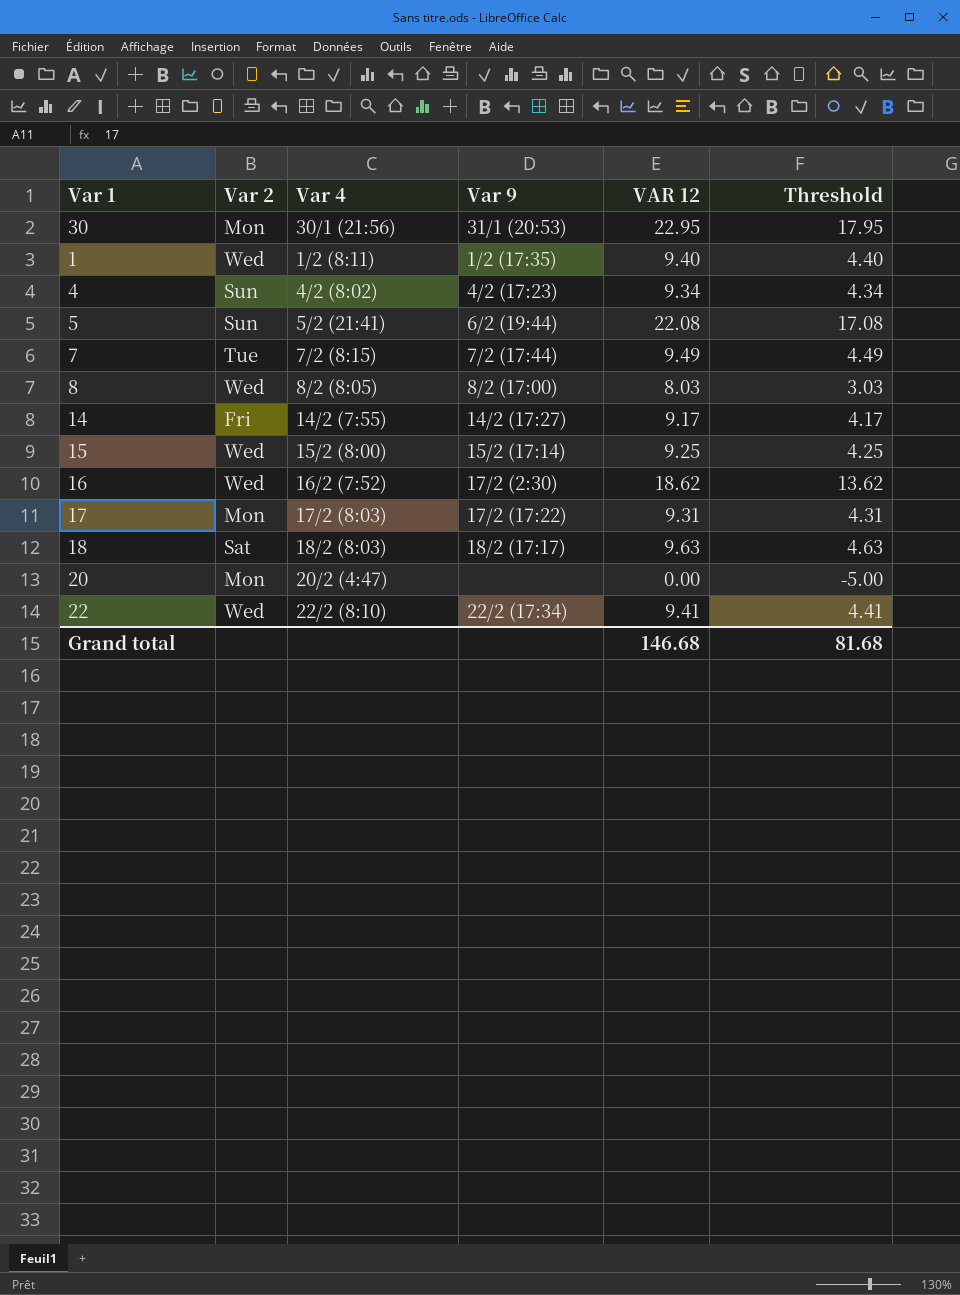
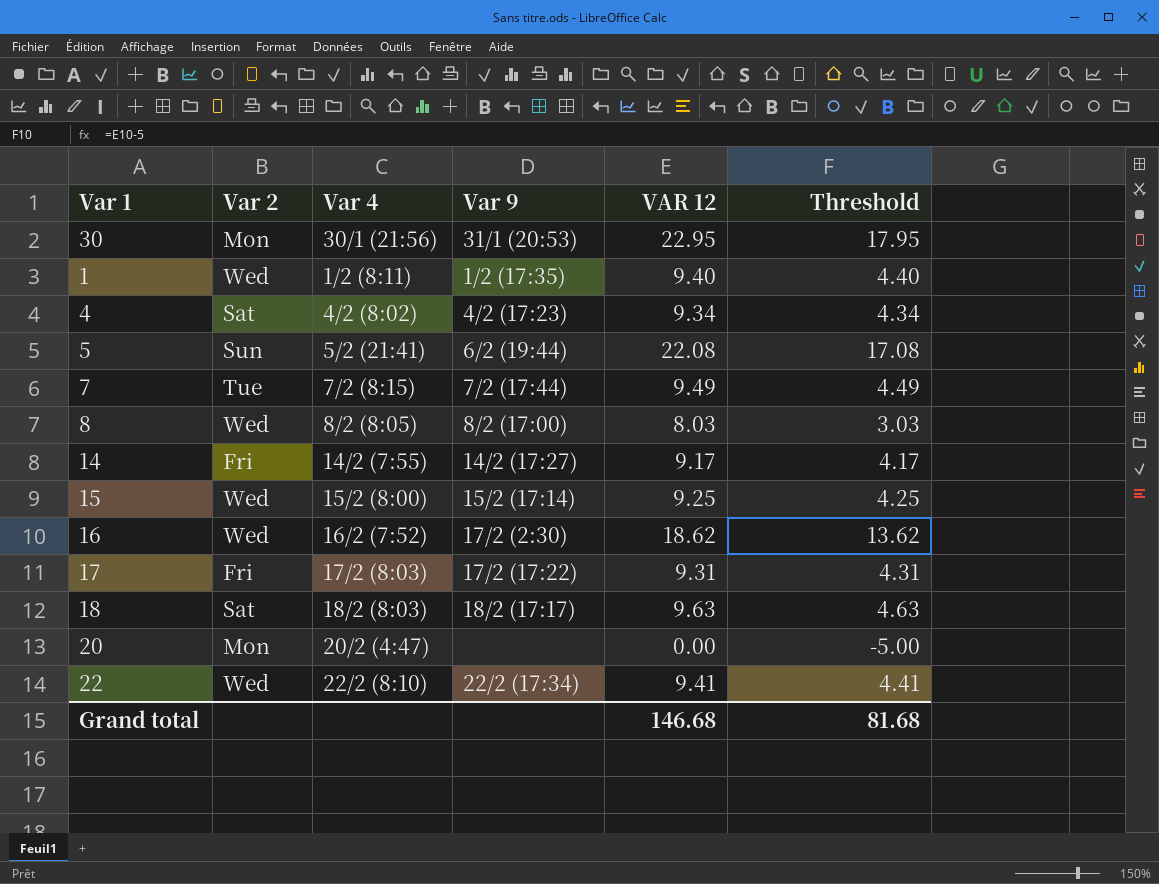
4 | Var 2: Sun -> Sat
17 | Var 2: Mon -> Fri

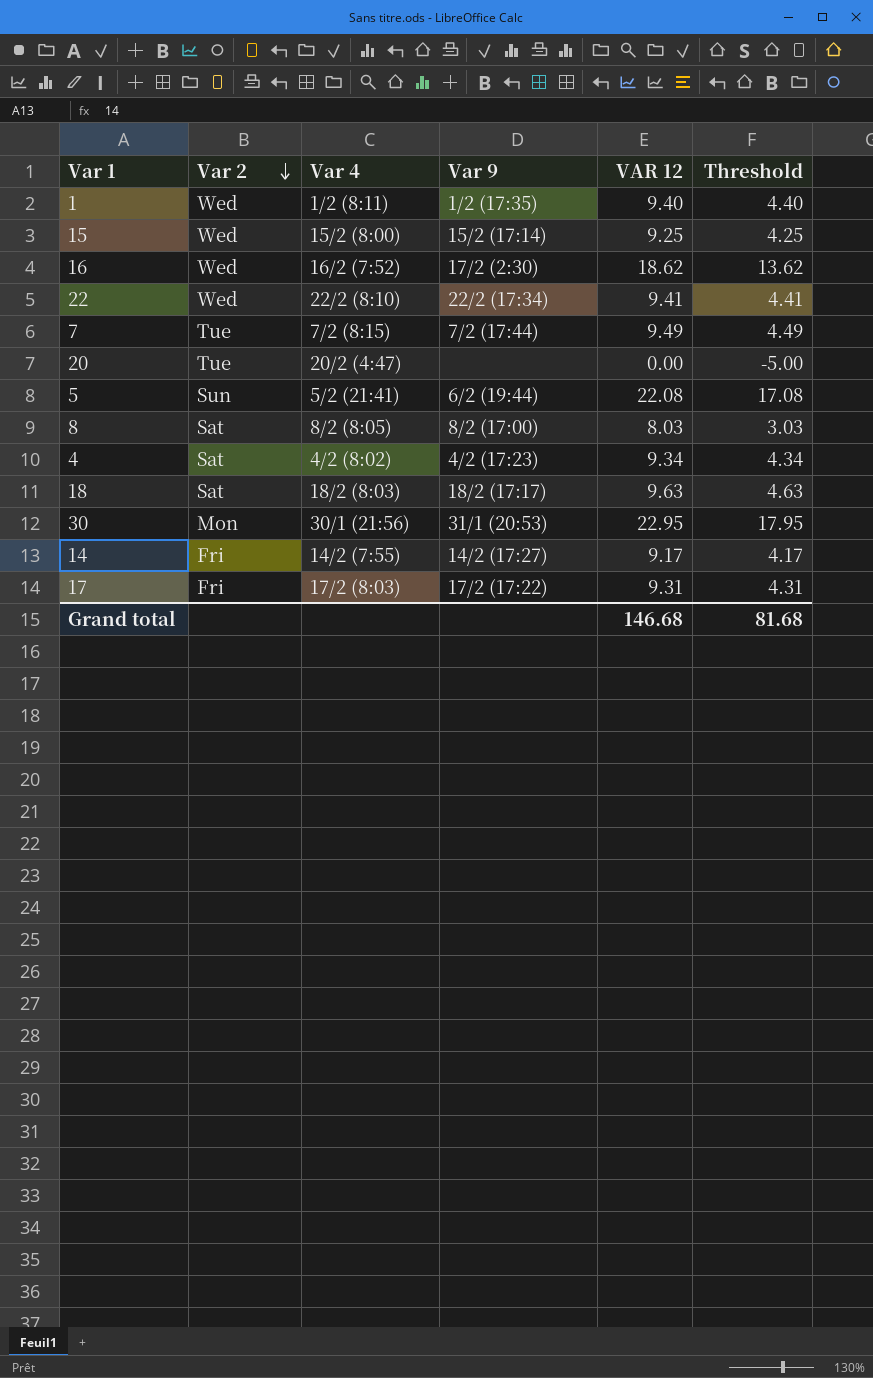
row order: none -> Var 2 descending
20 | Var 2: Mon -> Tue
8 | Var 2: Wed -> Sat

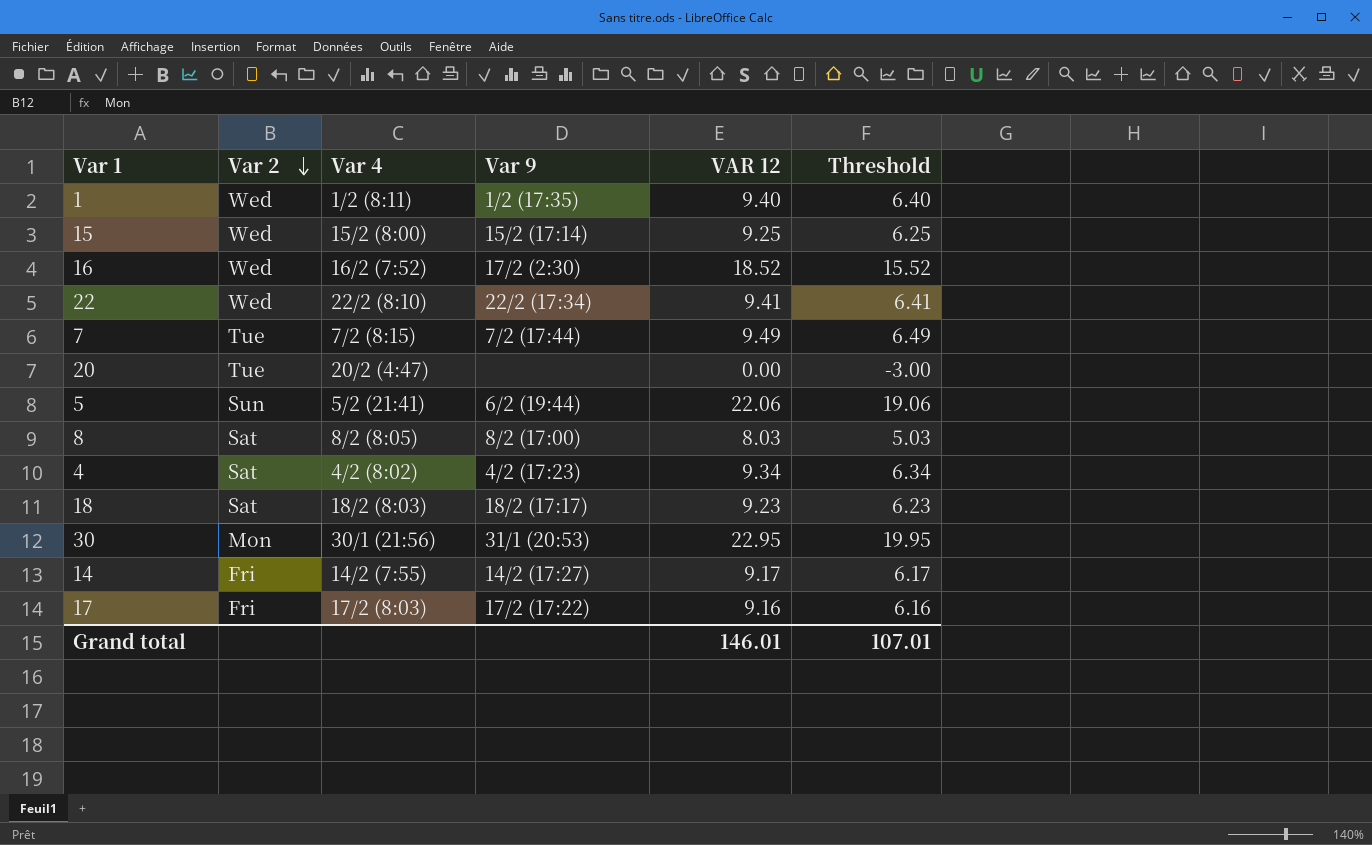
column Threshold | formula: [VAR 12] - 5 -> [VAR 12] - 3
16 | VAR 12: 18.62 -> 18.52
5 | VAR 12: 22.08 -> 22.06
18 | VAR 12: 9.63 -> 9.23
17 | VAR 12: 9.31 -> 9.16
Grand total | VAR 12: 146.68 -> 146.01
Grand total | Threshold: 81.68 -> 107.01

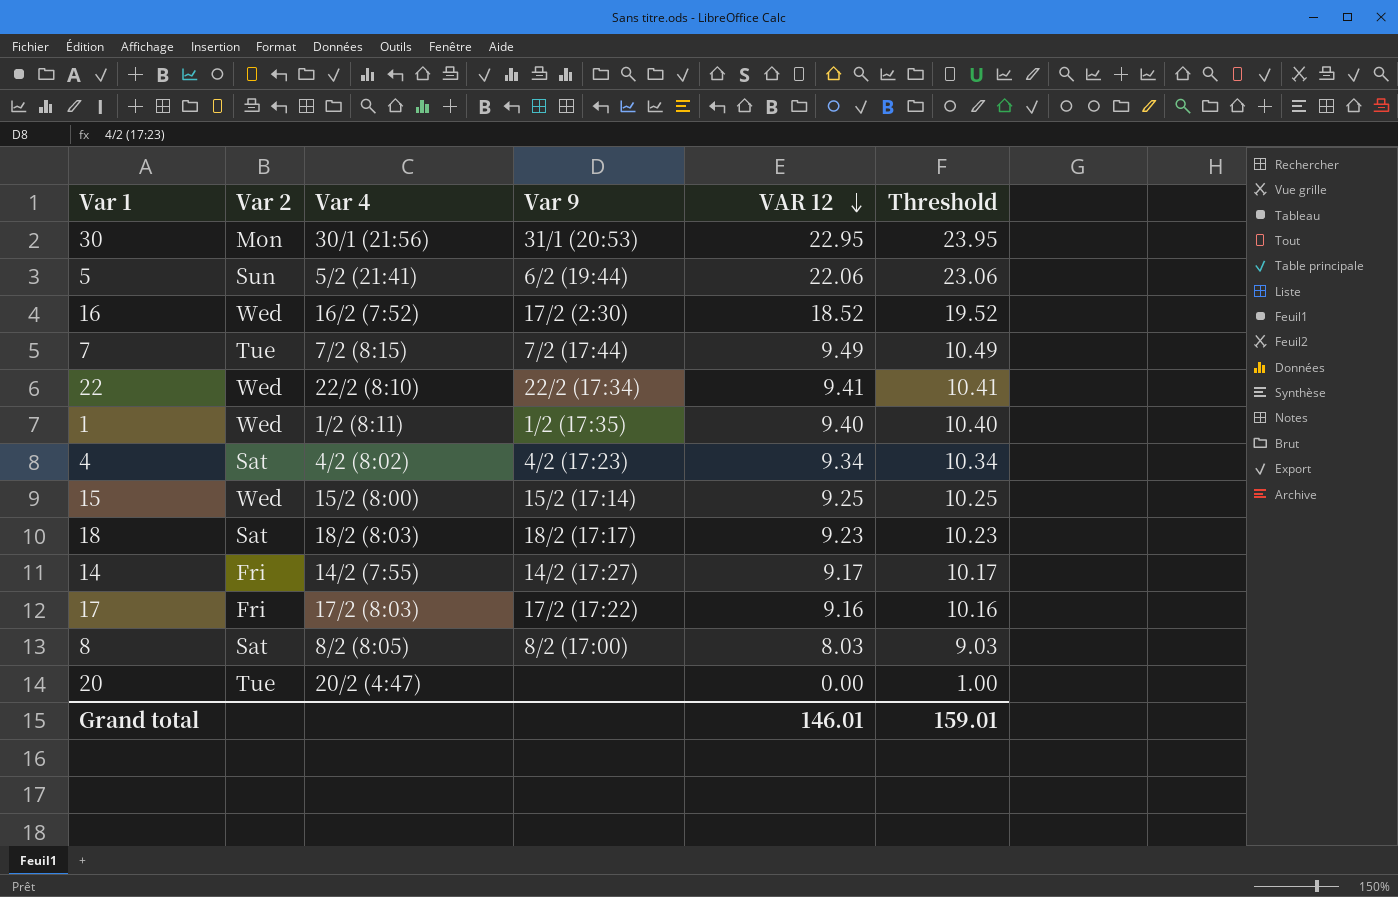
row order: Var 2 descending -> VAR 12 descending
column Threshold | formula: [VAR 12] - 3 -> [VAR 12] + 1
Grand total | Threshold: 107.01 -> 159.01

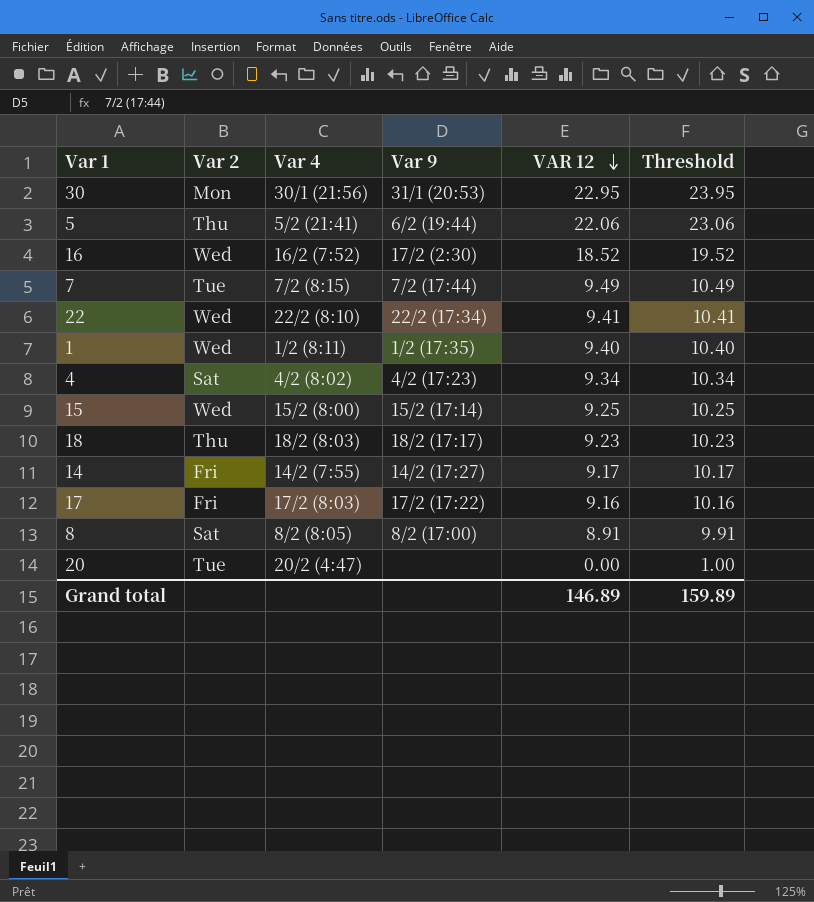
5 | Var 2: Sun -> Thu
18 | Var 2: Sat -> Thu
8 | VAR 12: 8.03 -> 8.91
8 | Threshold: 9.03 -> 9.91
Grand total | VAR 12: 146.01 -> 146.89
Grand total | Threshold: 159.01 -> 159.89

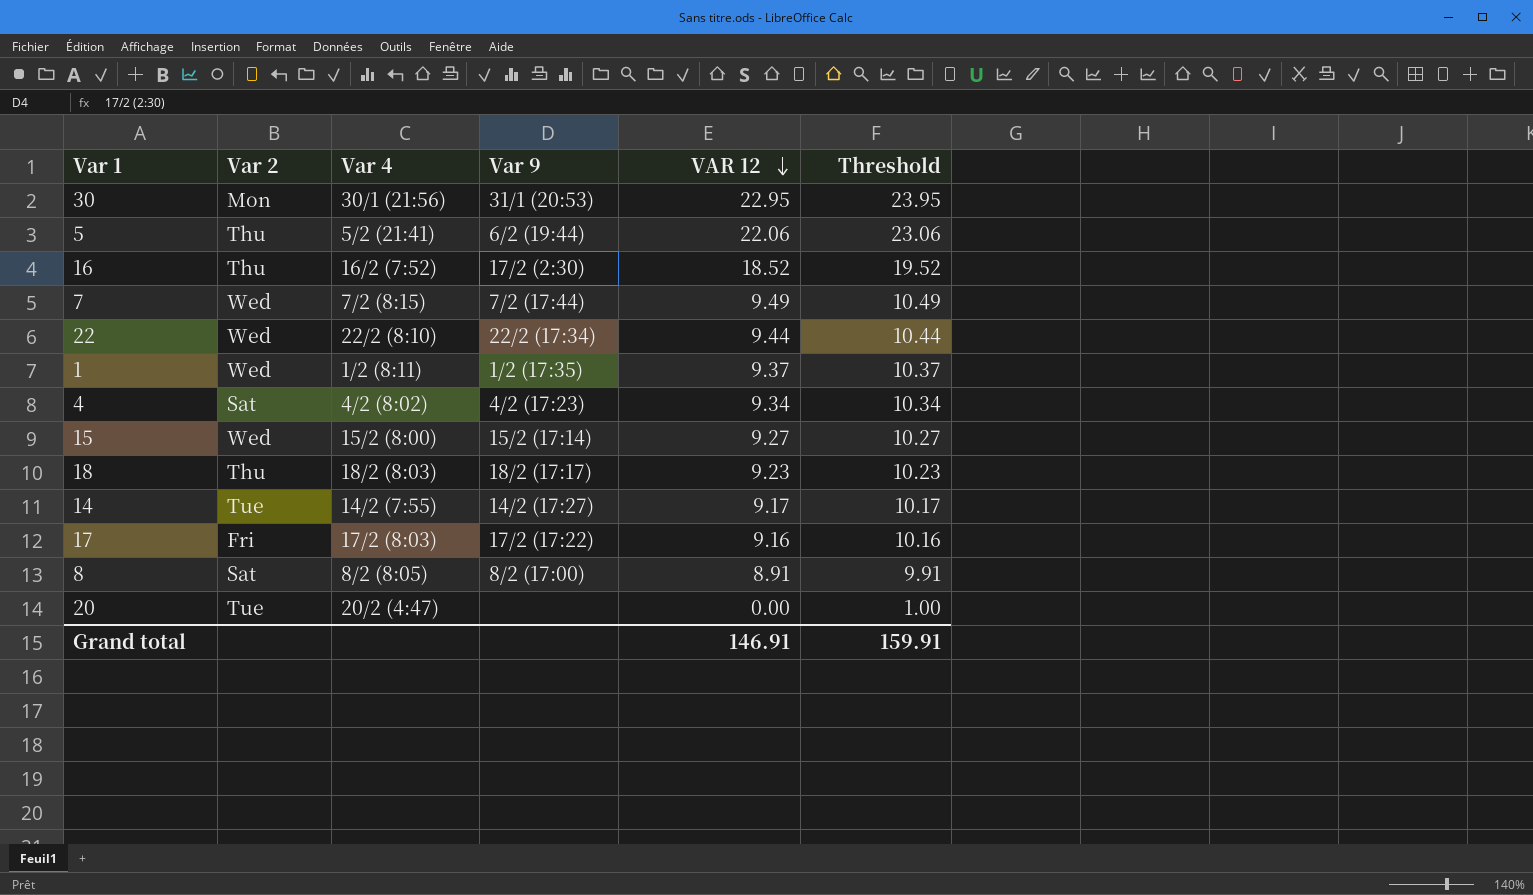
16 | Var 2: Wed -> Thu
7 | Var 2: Tue -> Wed
22 | VAR 12: 9.41 -> 9.44
22 | Threshold: 10.41 -> 10.44
1 | VAR 12: 9.40 -> 9.37
1 | Threshold: 10.40 -> 10.37
15 | VAR 12: 9.25 -> 9.27
15 | Threshold: 10.25 -> 10.27
14 | Var 2: Fri -> Tue
Grand total | VAR 12: 146.89 -> 146.91
Grand total | Threshold: 159.89 -> 159.91

